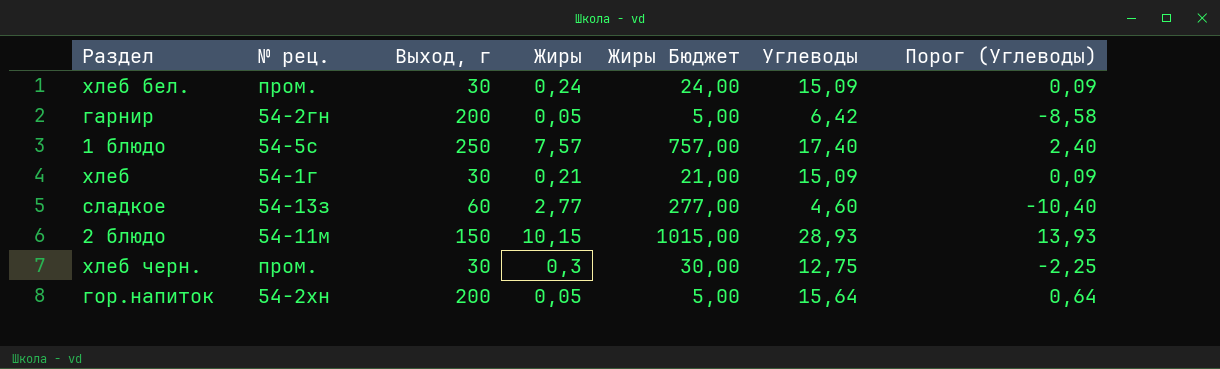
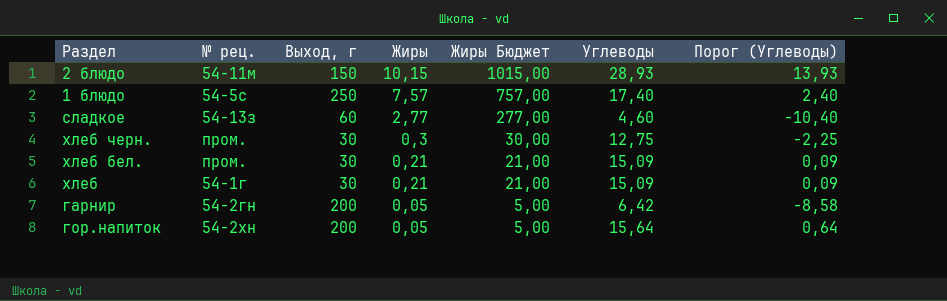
row order: none -> Жиры descending
хлеб бел. | Жиры: 0,24 -> 0,21
хлеб бел. | Жиры Бюджет: 24,00 -> 21,00

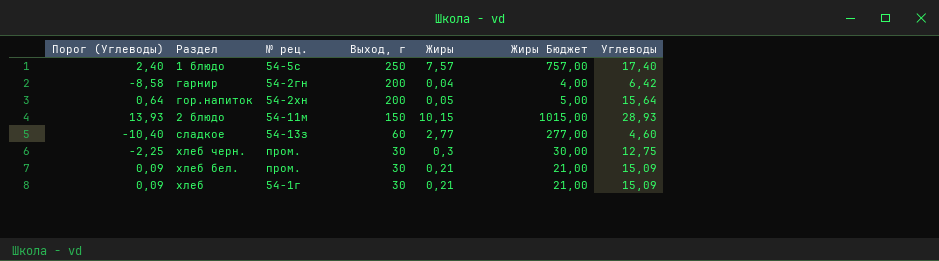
row order: Жиры descending -> Выход, г descending
column Порог (Углеводы) | position: 7 -> 1
гарнир | Жиры: 0,05 -> 0,04
гарнир | Жиры Бюджет: 5,00 -> 4,00

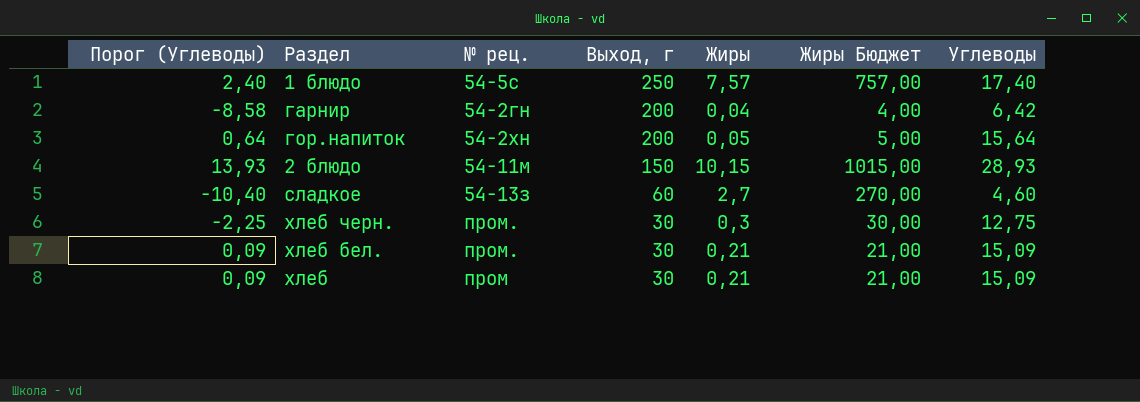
сладкое | Жиры: 2,77 -> 2,7
сладкое | Жиры Бюджет: 277,00 -> 270,00
хлеб | № рец.: 54-1г -> пром

